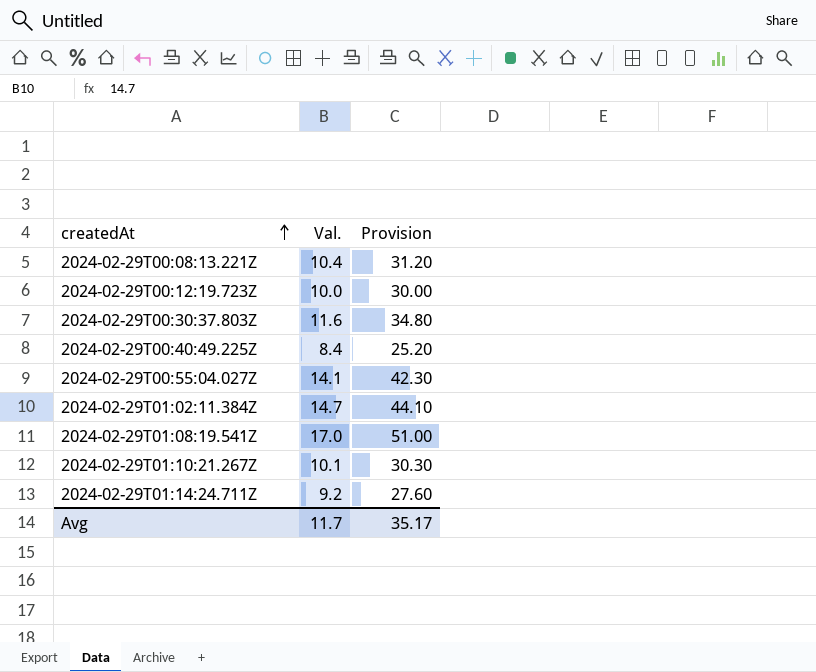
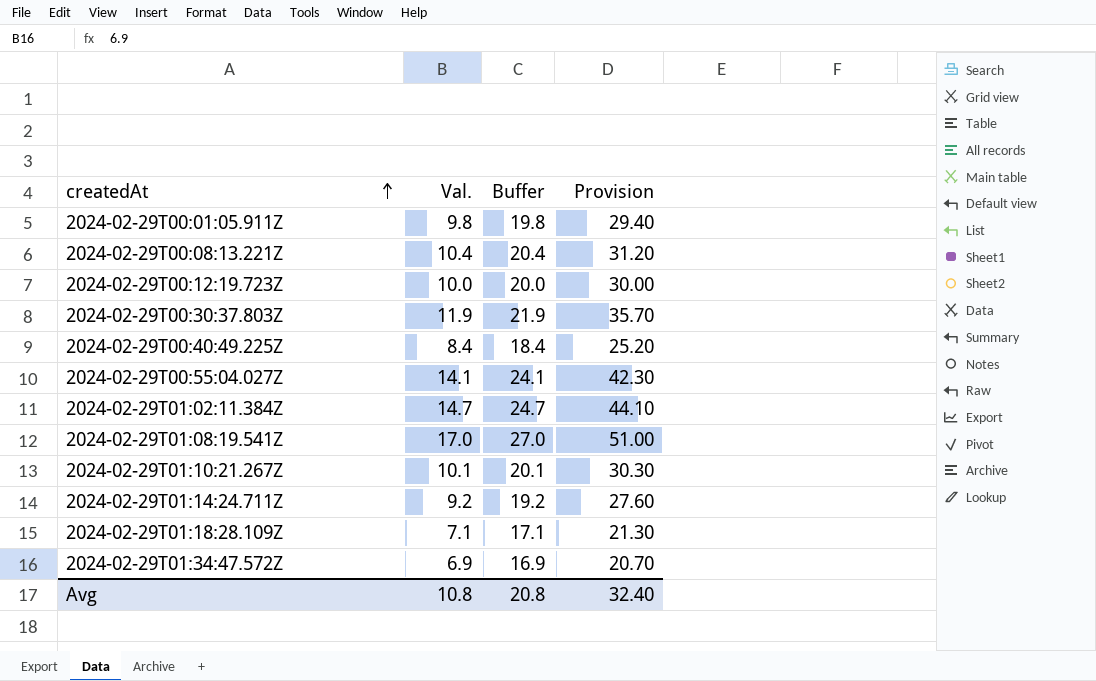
column Buffer | formula: none -> [Val.] + 10
row 2024-02-29T00:01:05.911Z: none -> 9.8 | 19.8 | 29.40
2024-02-29T00:30:37.803Z | Val.: 11.6 -> 11.9
2024-02-29T00:30:37.803Z | Provision: 34.80 -> 35.70
row 2024-02-29T01:18:28.109Z: none -> 7.1 | 17.1 | 21.30
row 2024-02-29T01:34:47.572Z: none -> 6.9 | 16.9 | 20.70
Avg | Val.: 11.7 -> 10.8
Avg | Provision: 35.17 -> 32.40

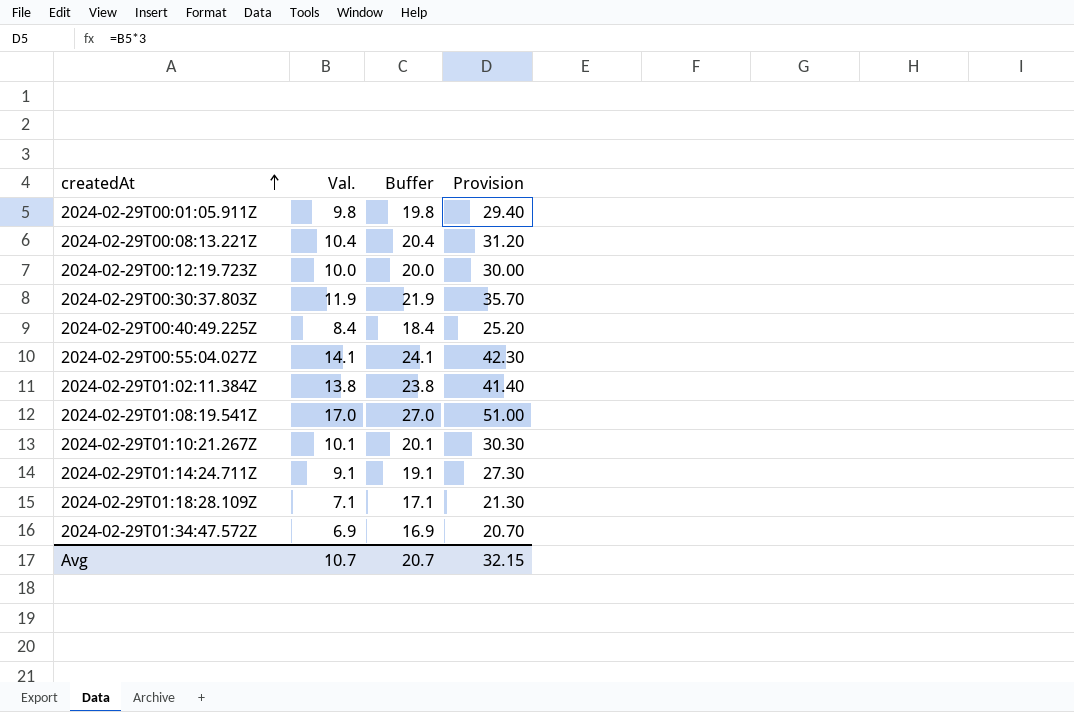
2024-02-29T01:02:11.384Z | Val.: 14.7 -> 13.8
2024-02-29T01:02:11.384Z | Buffer: 24.7 -> 23.8
2024-02-29T01:02:11.384Z | Provision: 44.10 -> 41.40
2024-02-29T01:14:24.711Z | Val.: 9.2 -> 9.1
2024-02-29T01:14:24.711Z | Buffer: 19.2 -> 19.1
2024-02-29T01:14:24.711Z | Provision: 27.60 -> 27.30
Avg | Val.: 10.8 -> 10.7
Avg | Buffer: 20.8 -> 20.7
Avg | Provision: 32.40 -> 32.15

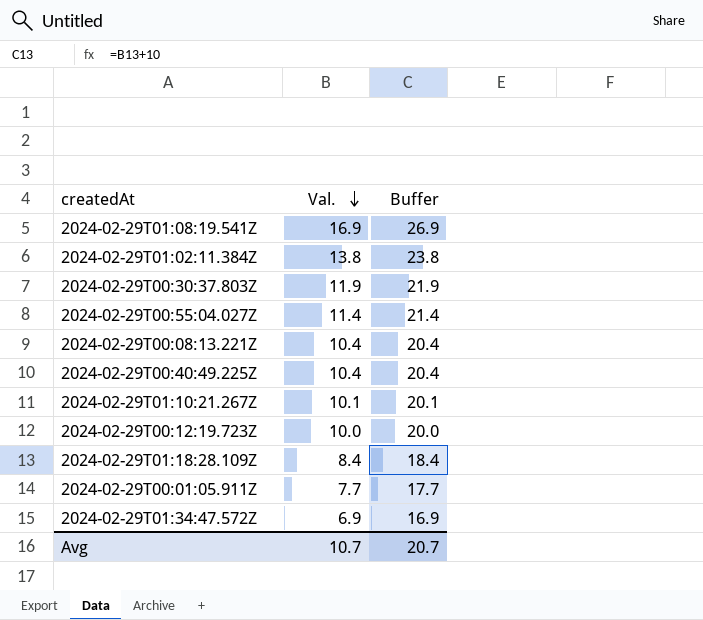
row order: createdAt ascending -> Val. descending
column Provision | formula: [Val.] * 3 -> none
row 2024-02-29T01:14:24.711Z: 9.1 | 19.1 | 27.30 -> none
2024-02-29T01:08:19.541Z | Val.: 17.0 -> 16.9
2024-02-29T01:08:19.541Z | Buffer: 27.0 -> 26.9
2024-02-29T00:55:04.027Z | Val.: 14.1 -> 11.4
2024-02-29T00:55:04.027Z | Buffer: 24.1 -> 21.4
2024-02-29T00:40:49.225Z | Val.: 8.4 -> 10.4
2024-02-29T00:40:49.225Z | Buffer: 18.4 -> 20.4
2024-02-29T01:18:28.109Z | Val.: 7.1 -> 8.4
2024-02-29T01:18:28.109Z | Buffer: 17.1 -> 18.4
2024-02-29T00:01:05.911Z | Val.: 9.8 -> 7.7
2024-02-29T00:01:05.911Z | Buffer: 19.8 -> 17.7

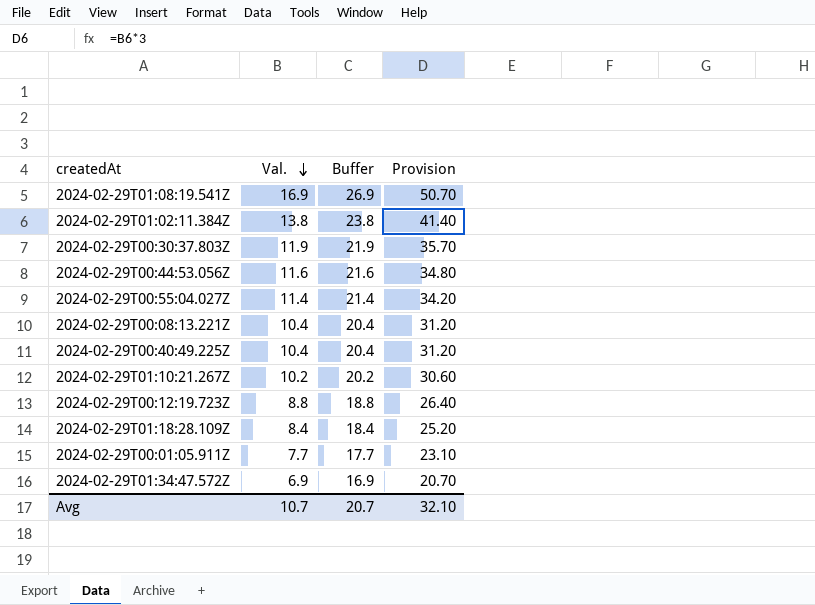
column Provision | formula: none -> [Val.] * 3
row 2024-02-29T00:44:53.056Z: none -> 11.6 | 21.6 | 34.80
2024-02-29T01:10:21.267Z | Val.: 10.1 -> 10.2
2024-02-29T01:10:21.267Z | Buffer: 20.1 -> 20.2
2024-02-29T00:12:19.723Z | Val.: 10.0 -> 8.8
2024-02-29T00:12:19.723Z | Buffer: 20.0 -> 18.8

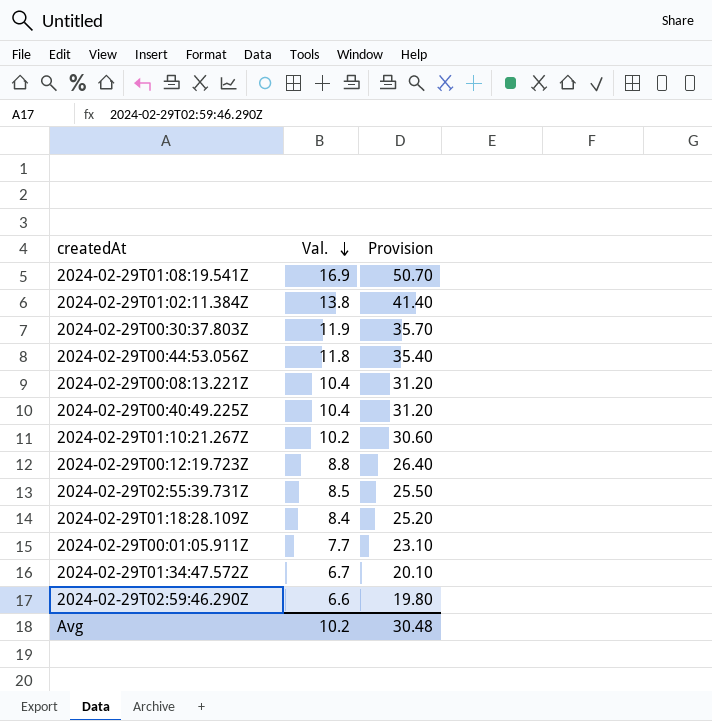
column Buffer | formula: [Val.] + 10 -> none
row 2024-02-29T00:55:04.027Z: 11.4 | 21.4 | 34.20 -> none
2024-02-29T00:44:53.056Z | Val.: 11.6 -> 11.8
2024-02-29T00:44:53.056Z | Provision: 34.80 -> 35.40
row 2024-02-29T02:55:39.731Z: none -> 8.5 | 25.50
2024-02-29T01:34:47.572Z | Val.: 6.9 -> 6.7
2024-02-29T01:34:47.572Z | Provision: 20.70 -> 20.10
row 2024-02-29T02:59:46.290Z: none -> 6.6 | 19.80
Avg | Val.: 10.7 -> 10.2
Avg | Provision: 32.10 -> 30.48

